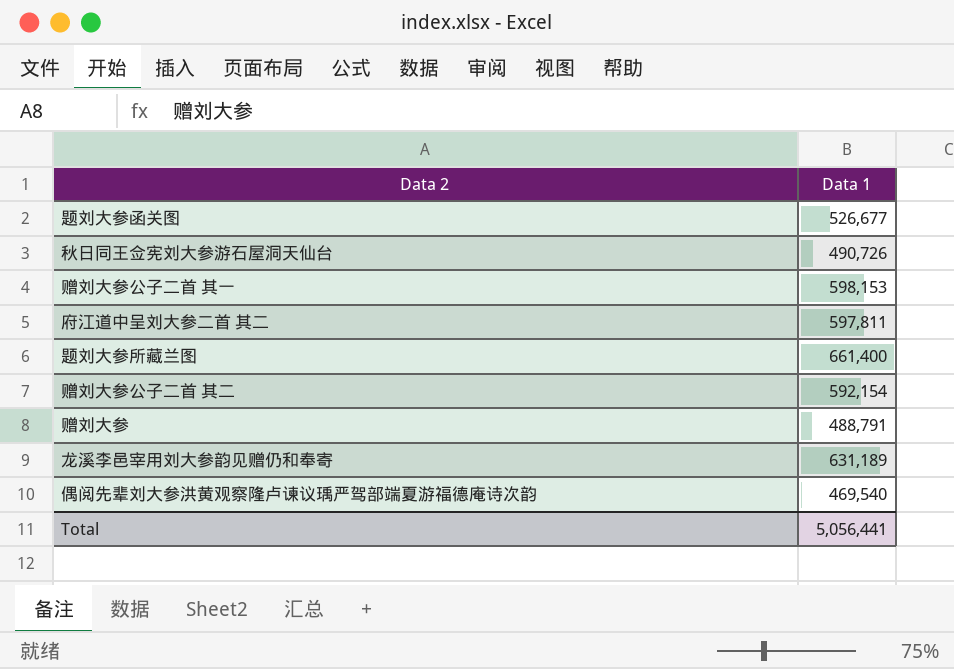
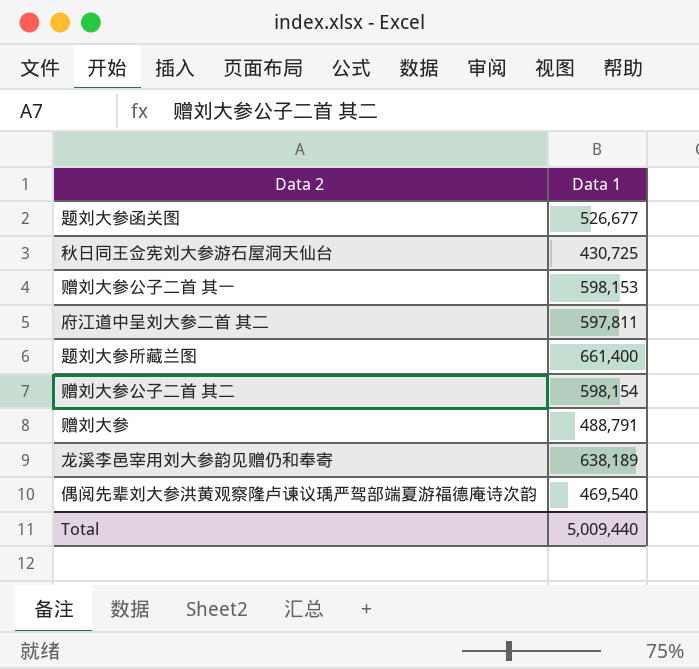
秋日同王佥宪刘大参游石屋洞天仙台 | Data 1: 490,726 -> 430,725
赠刘大参公子二首 其二 | Data 1: 592,154 -> 598,154
龙溪李邑宰用刘大参韵见赠仍和奉寄 | Data 1: 631,189 -> 638,189
Total | Data 1: 5,056,441 -> 5,009,440

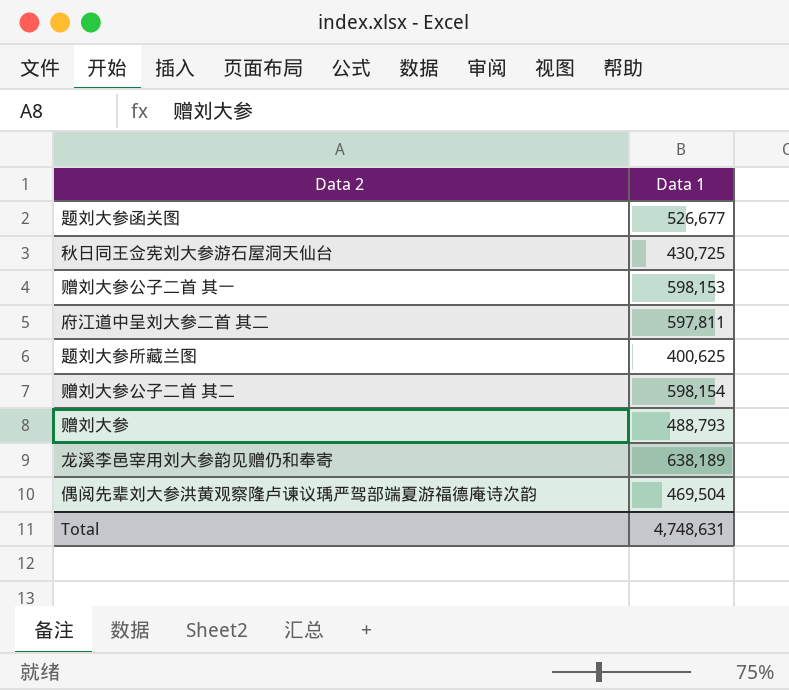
题刘大参所藏兰图 | Data 1: 661,400 -> 400,625
赠刘大参 | Data 1: 488,791 -> 488,793
偶阅先辈刘大参洪黄观察隆卢谏议瑀严驾部端夏游福德庵诗次韵 | Data 1: 469,540 -> 469,504
Total | Data 1: 5,009,440 -> 4,748,631

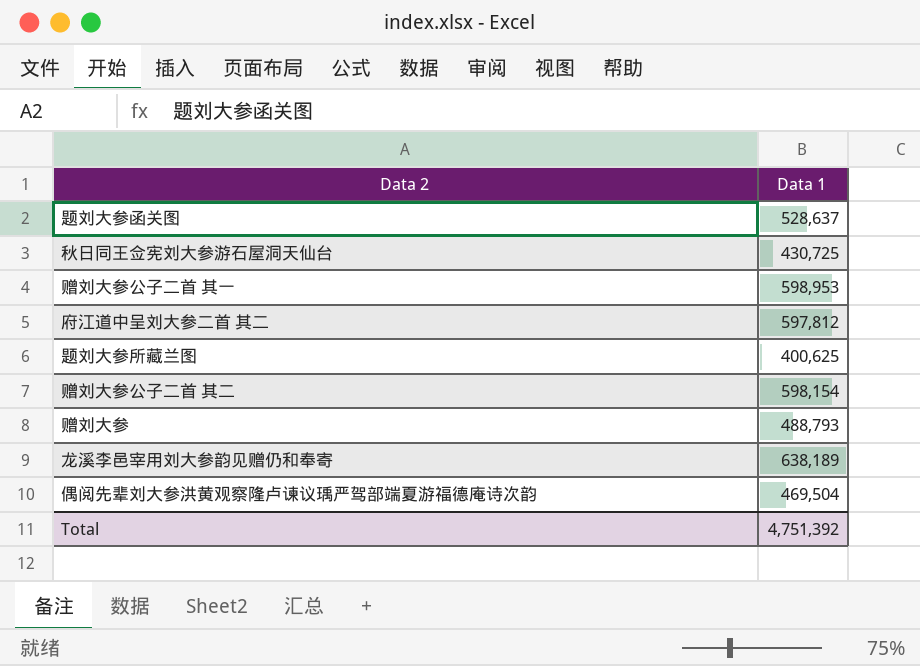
题刘大参函关图 | Data 1: 526,677 -> 528,637
赠刘大参公子二首 其一 | Data 1: 598,153 -> 598,953
府江道中呈刘大参二首 其二 | Data 1: 597,811 -> 597,812
Total | Data 1: 4,748,631 -> 4,751,392

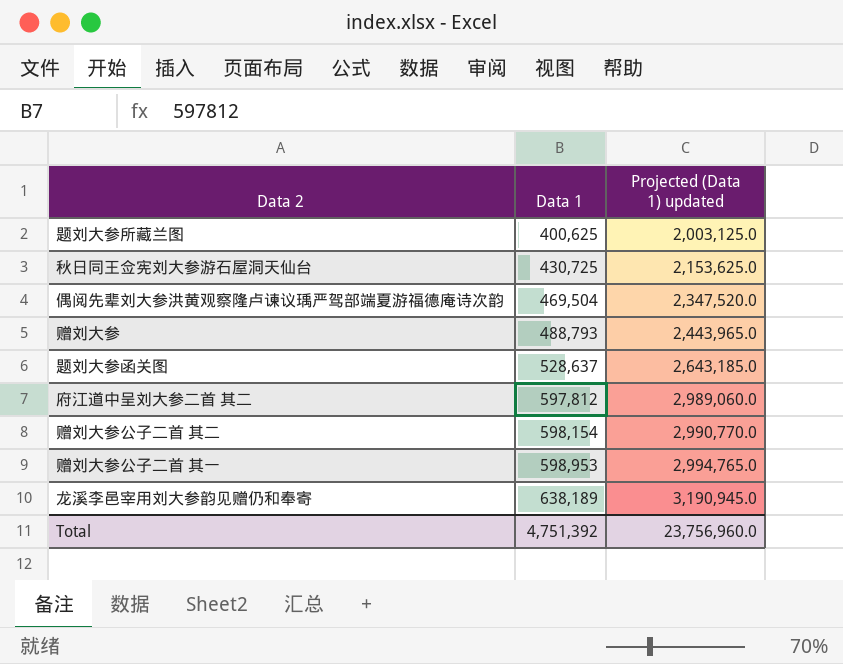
row order: none -> Data 1 ascending
column Projected (Data 1) updated | formula: none -> [Data 1] * 5

